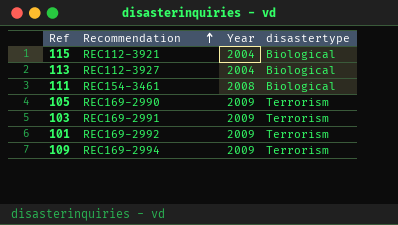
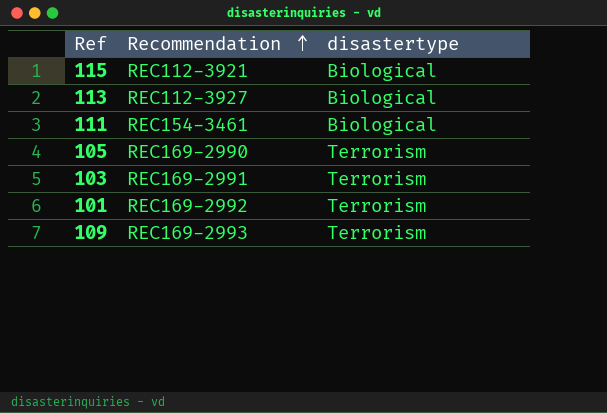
column Year | position: 3 -> none
109 | Recommendation: REC169-2994 -> REC169-2993

